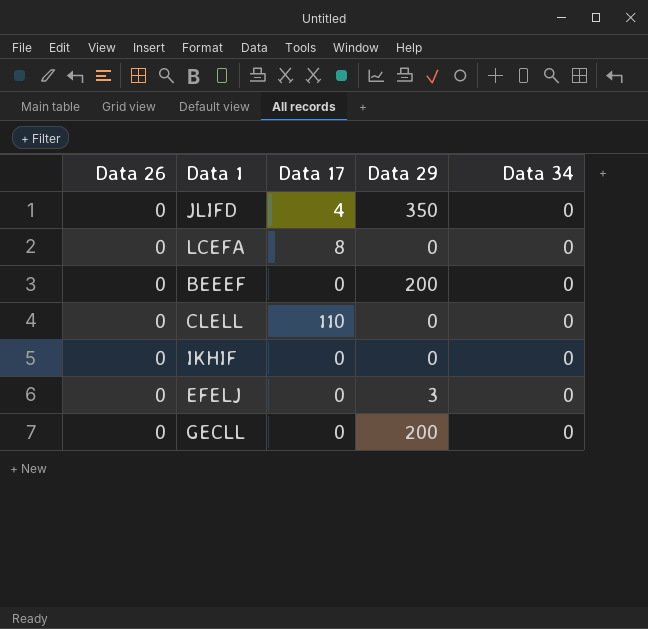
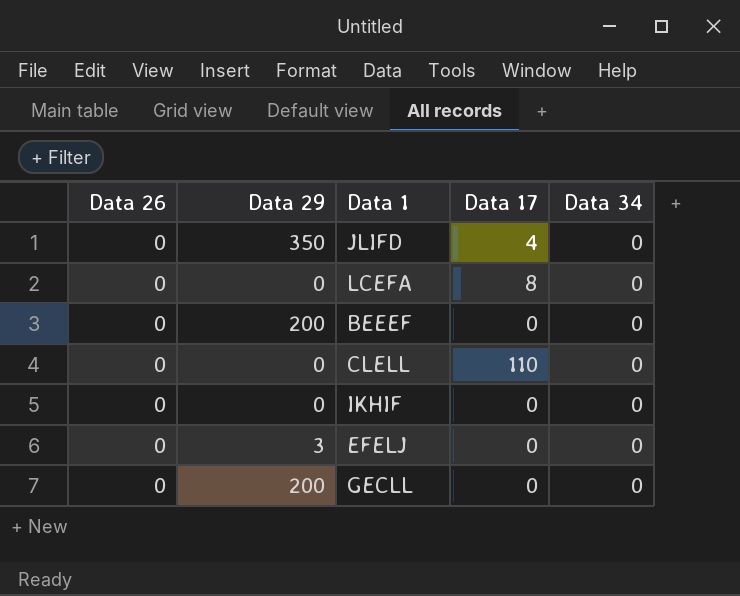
column Data 29 | position: 4 -> 2

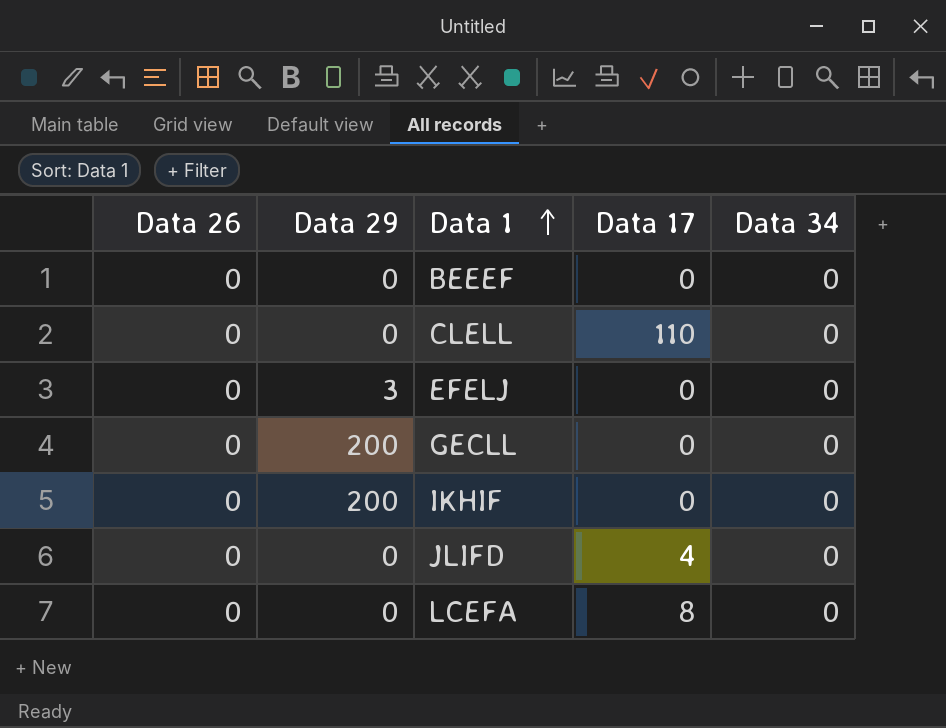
row order: none -> Data 1 ascending
BEEEF | Data 29: 200 -> 0
IKHIF | Data 29: 0 -> 200
JLIFD | Data 29: 350 -> 0

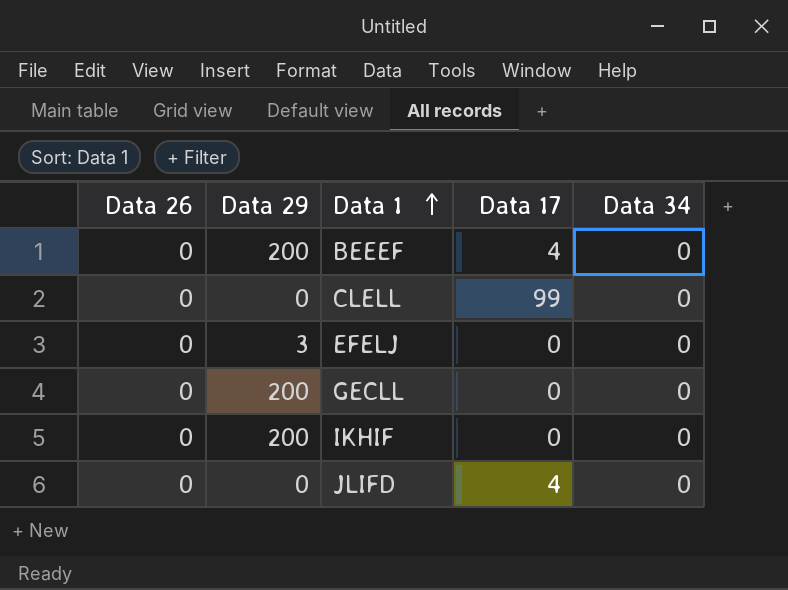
row LCEFA: 0 | 0 | 8 | 0 -> none
BEEEF | Data 29: 0 -> 200
BEEEF | Data 17: 0 -> 4
CLELL | Data 17: 110 -> 99

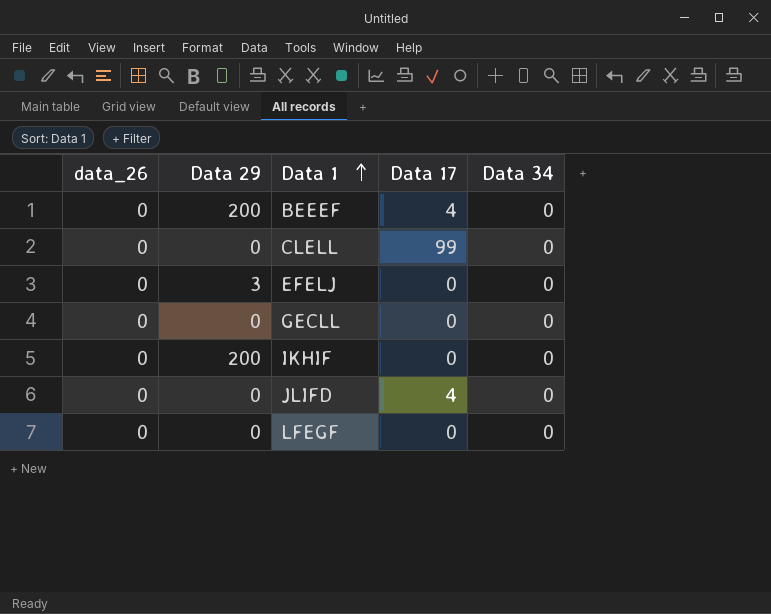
column name: Data 26 -> data_26
GECLL | Data 29: 200 -> 0
row LFEGF: none -> 0 | 0 | 0 | 0

